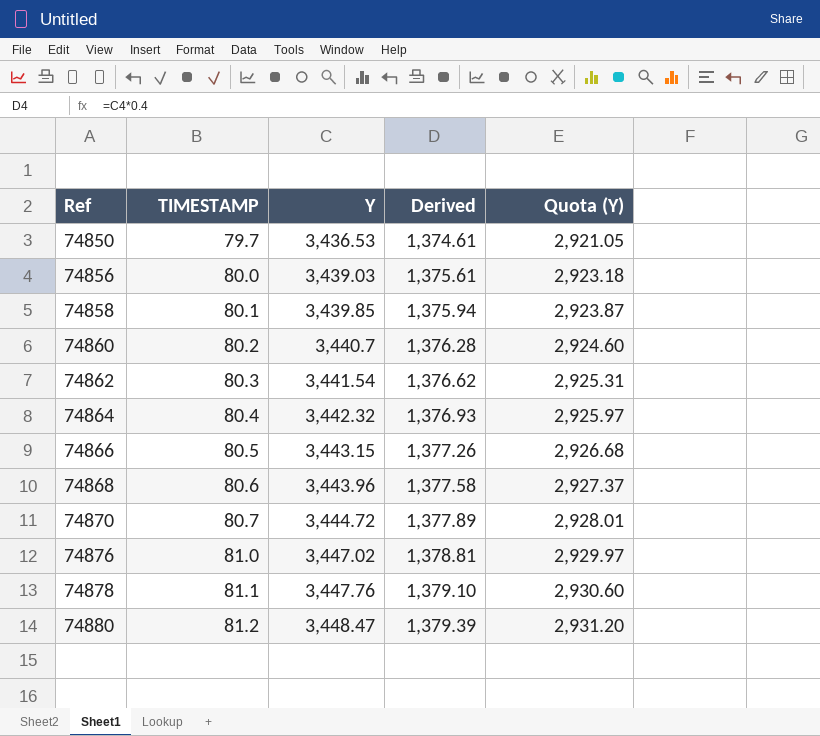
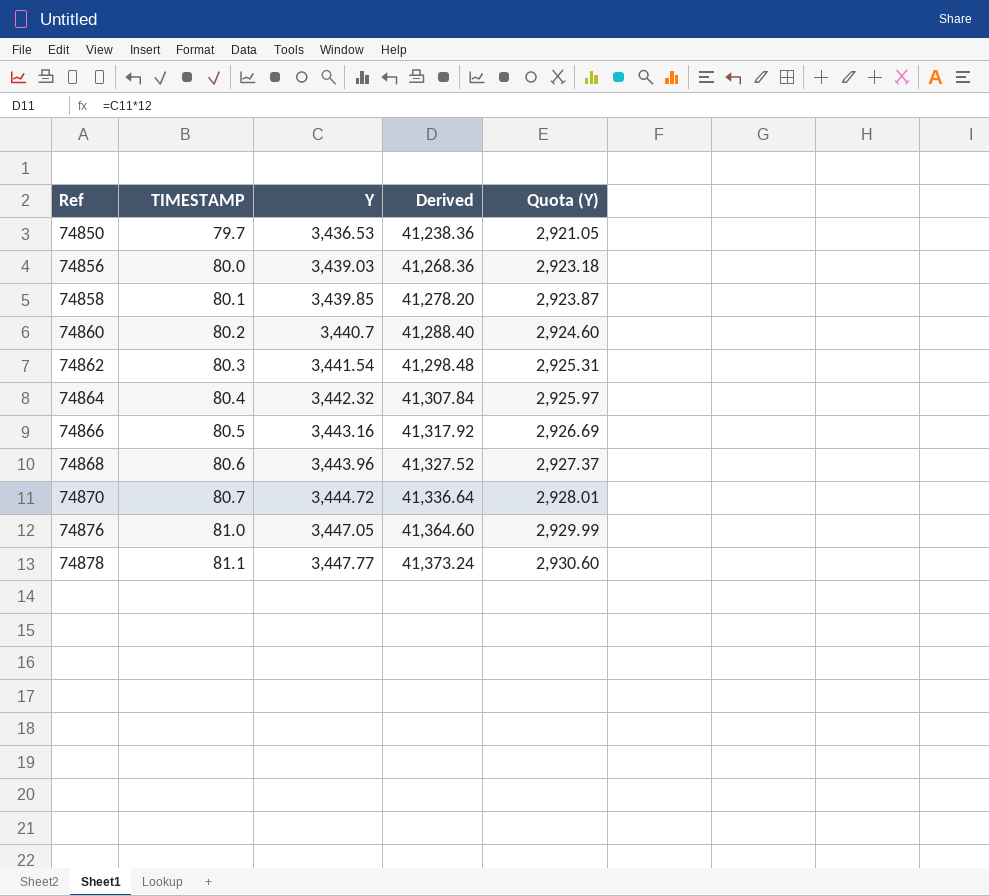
column Derived | formula: [Y] * 0.4 -> [Y] * 12
row 74880: 81.2 | 3,448.47 | 1,379.39 | 2,931.20 -> none
74866 | Y: 3,443.15 -> 3,443.16
74866 | Quota (Y): 2,926.68 -> 2,926.69
74876 | Y: 3,447.02 -> 3,447.05
74876 | Quota (Y): 2,929.97 -> 2,929.99
74878 | Y: 3,447.76 -> 3,447.77

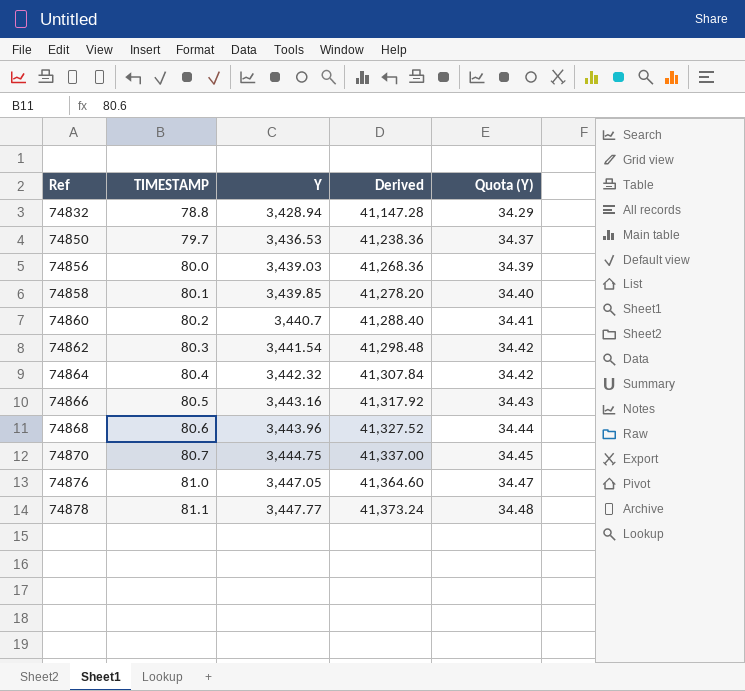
column Quota (Y) | formula: [Y] * 0.85 -> [Y] * 0.01
row 74832: none -> 78.8 | 3,428.94 | 41,147.28 | 34.29
74870 | Y: 3,444.72 -> 3,444.75
74870 | Derived: 41,336.64 -> 41,337.00

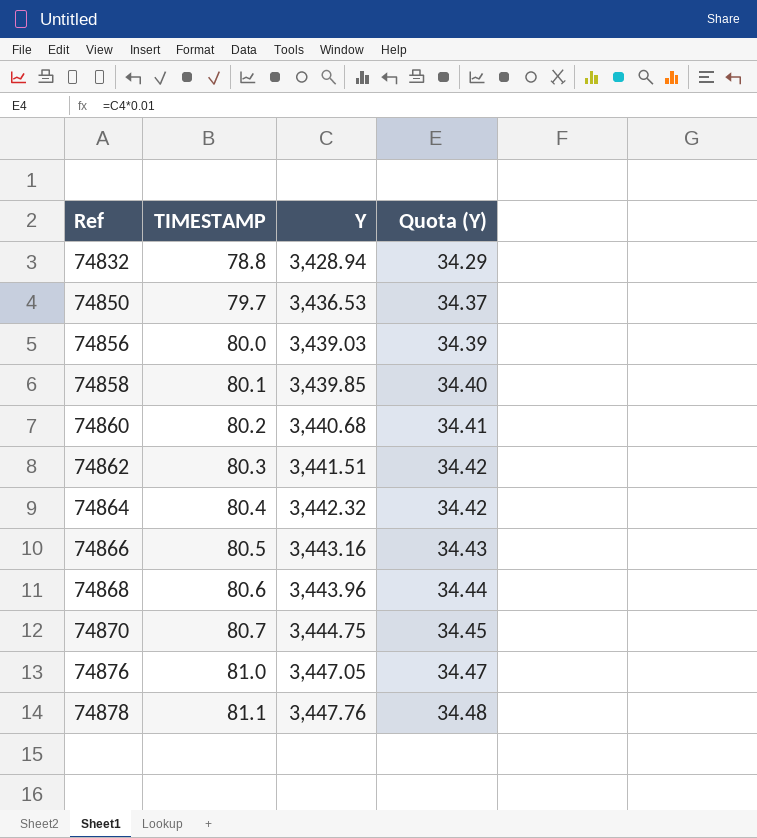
column Derived | formula: [Y] * 12 -> none
74860 | Y: 3,440.7 -> 3,440.68
74862 | Y: 3,441.54 -> 3,441.51
74878 | Y: 3,447.77 -> 3,447.76

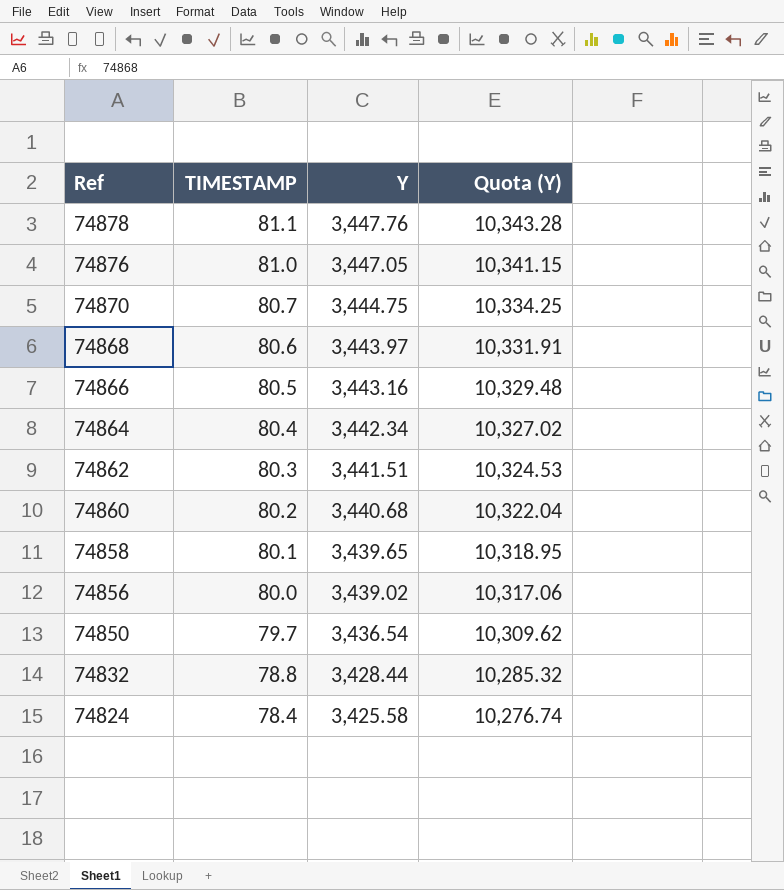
row order: Ref ascending -> Ref descending
column Quota (Y) | formula: [Y] * 0.01 -> [Y] * 3
74868 | Y: 3,443.96 -> 3,443.97
74864 | Y: 3,442.32 -> 3,442.34
74858 | Y: 3,439.85 -> 3,439.65
74856 | Y: 3,439.03 -> 3,439.02
74850 | Y: 3,436.53 -> 3,436.54
74832 | Y: 3,428.94 -> 3,428.44
row 74824: none -> 78.4 | 3,425.58 | 10,276.74

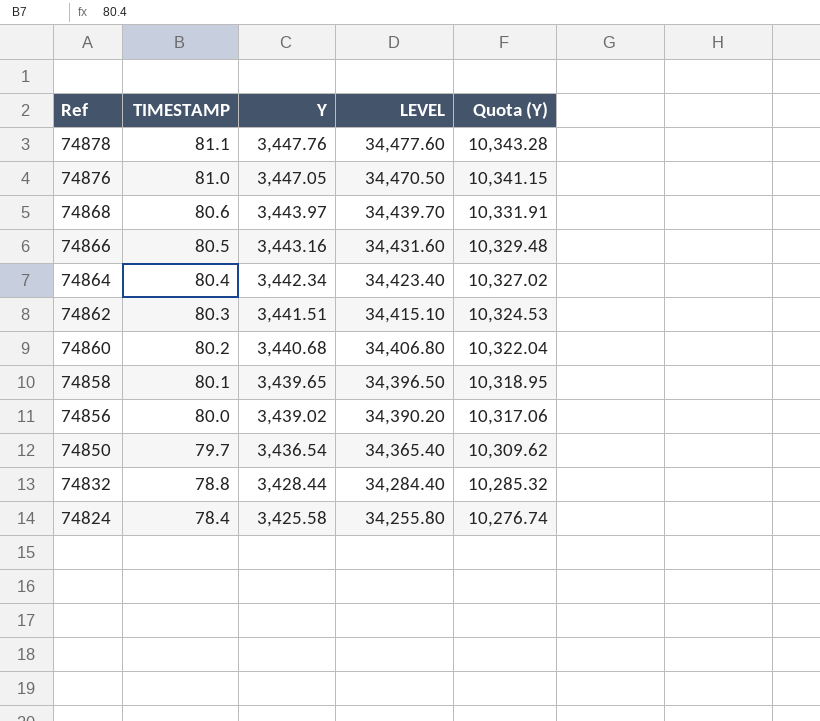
column LEVEL | formula: none -> [Y] * 10
row 74870: 80.7 | 3,444.75 | 10,334.25 -> none

